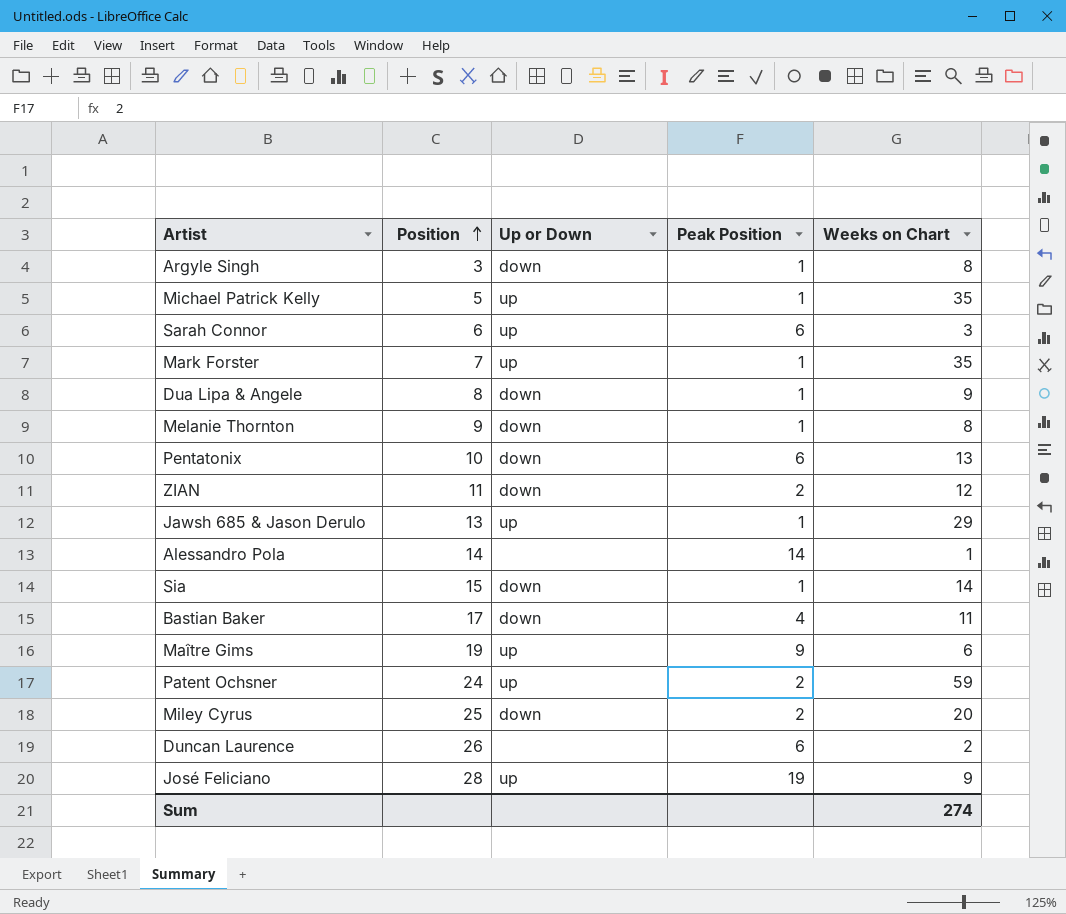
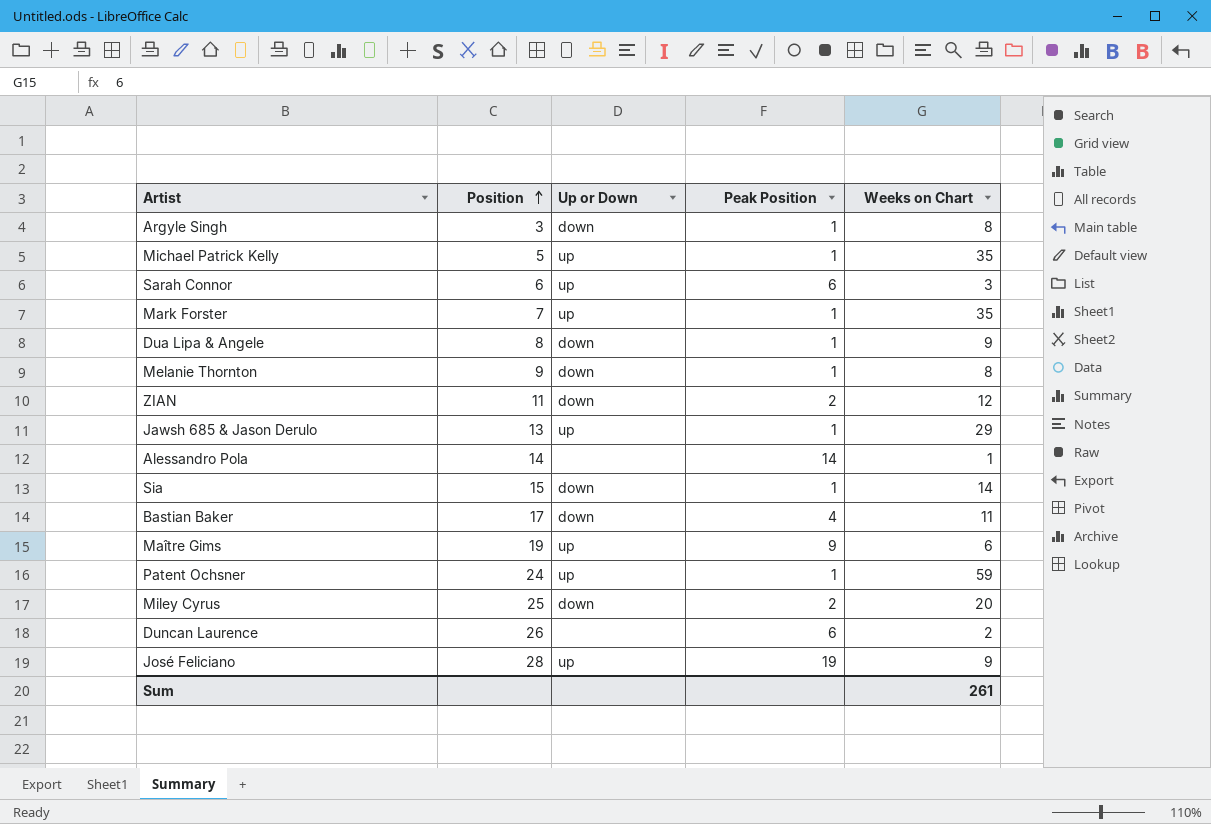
row Pentatonix: 10 | down | 6 | 13 -> none
Patent Ochsner | Peak Position: 2 -> 1
Sum | Weeks on Chart: 274 -> 261

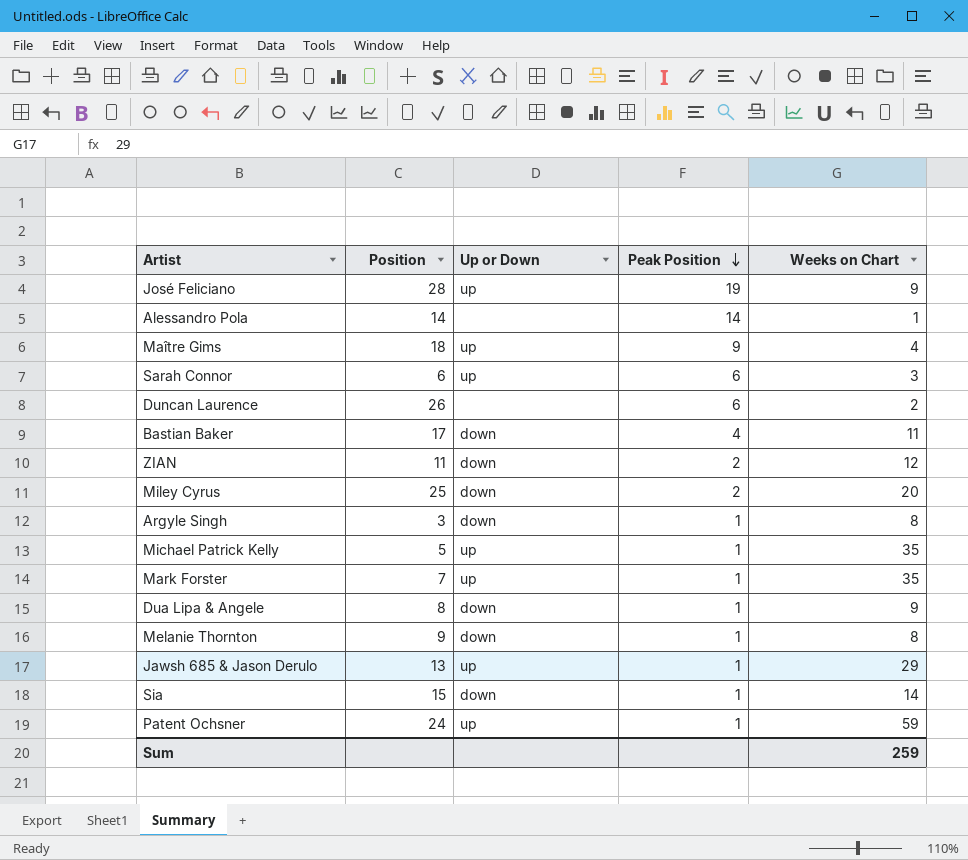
row order: Position ascending -> Peak Position descending
Maître Gims | Position: 19 -> 18
Maître Gims | Weeks on Chart: 6 -> 4
Sum | Weeks on Chart: 261 -> 259

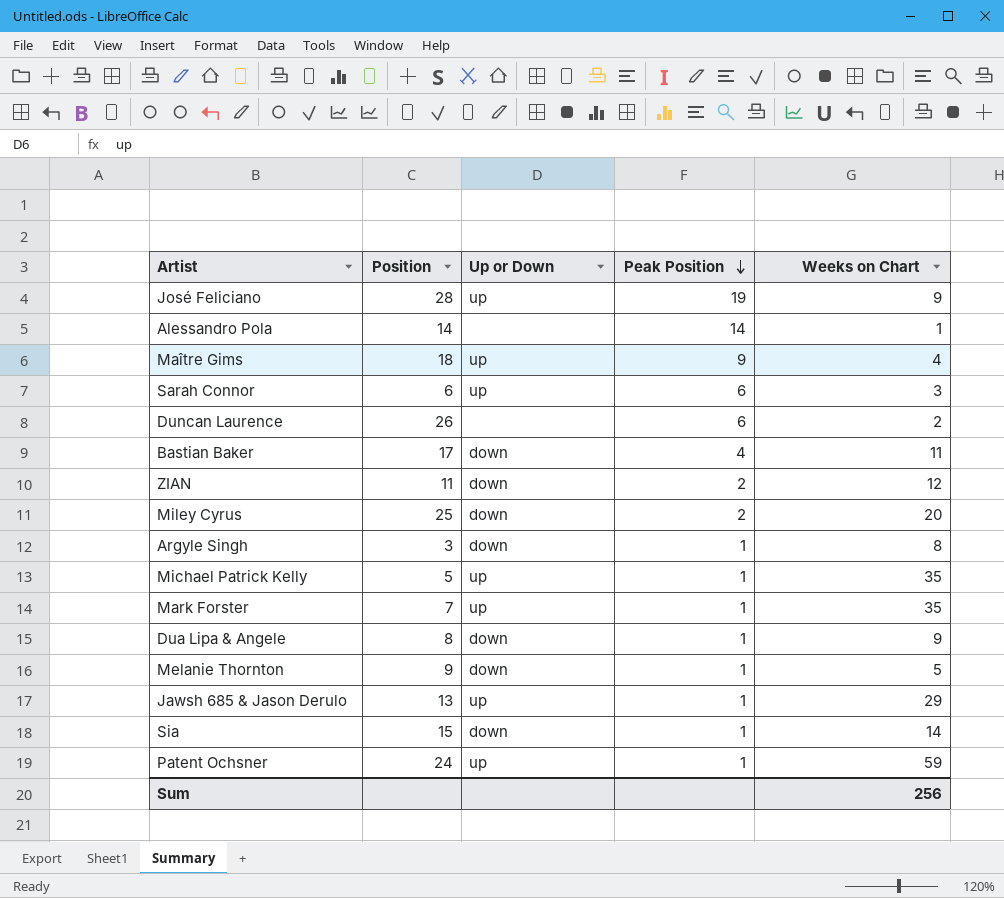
Melanie Thornton | Weeks on Chart: 8 -> 5
Sum | Weeks on Chart: 259 -> 256

